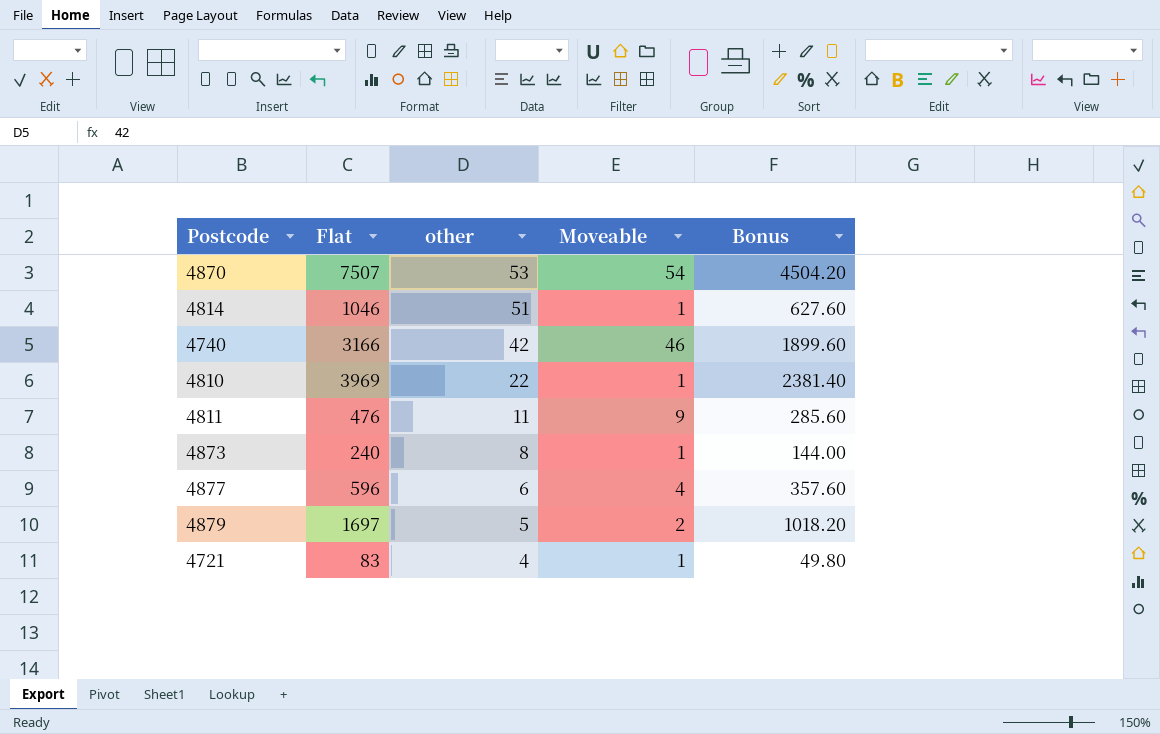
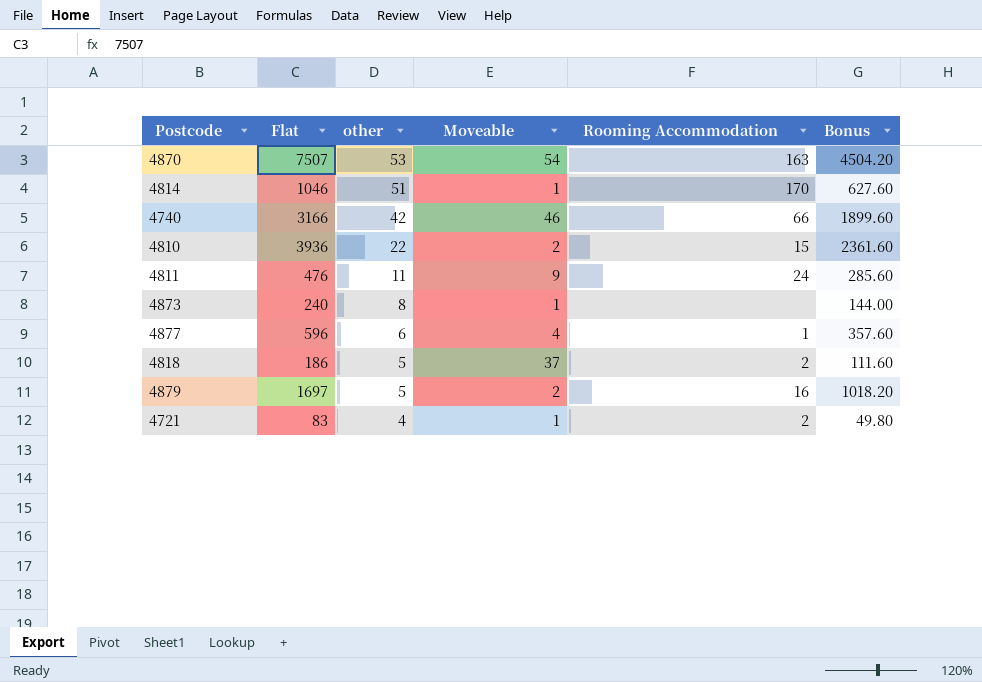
column Rooming Accommodation | position: none -> 5
4810 | Flat: 3969 -> 3936
4810 | Moveable: 1 -> 2
4810 | Bonus: 2381.40 -> 2361.60
row 4818: none -> 186 | 5 | 37 | 2 | 111.60

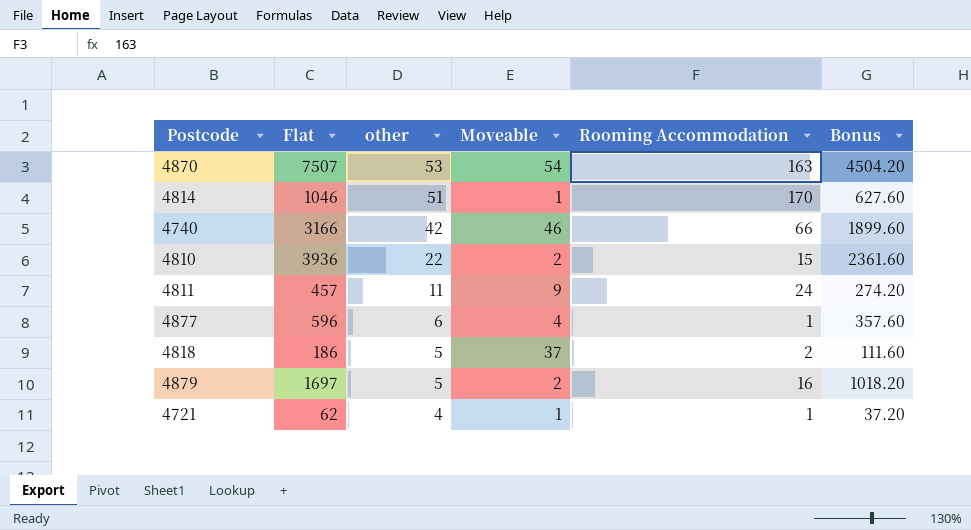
row 4873: 240 | 8 | 1 | none | 144.00 -> none
4811 | Flat: 476 -> 457
4811 | Bonus: 285.60 -> 274.20
4721 | Flat: 83 -> 62
4721 | Rooming Accommodation: 2 -> 1
4721 | Bonus: 49.80 -> 37.20

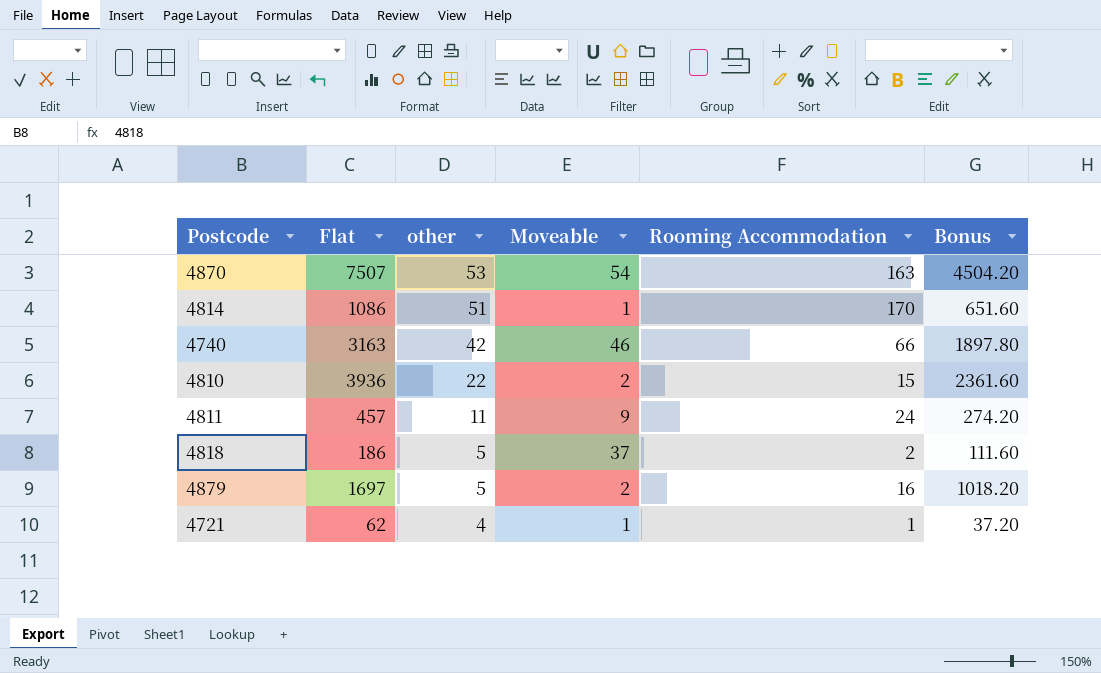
row 4877: 596 | 6 | 4 | 1 | 357.60 -> none
4814 | Flat: 1046 -> 1086
4814 | Bonus: 627.60 -> 651.60
4740 | Flat: 3166 -> 3163
4740 | Bonus: 1899.60 -> 1897.80

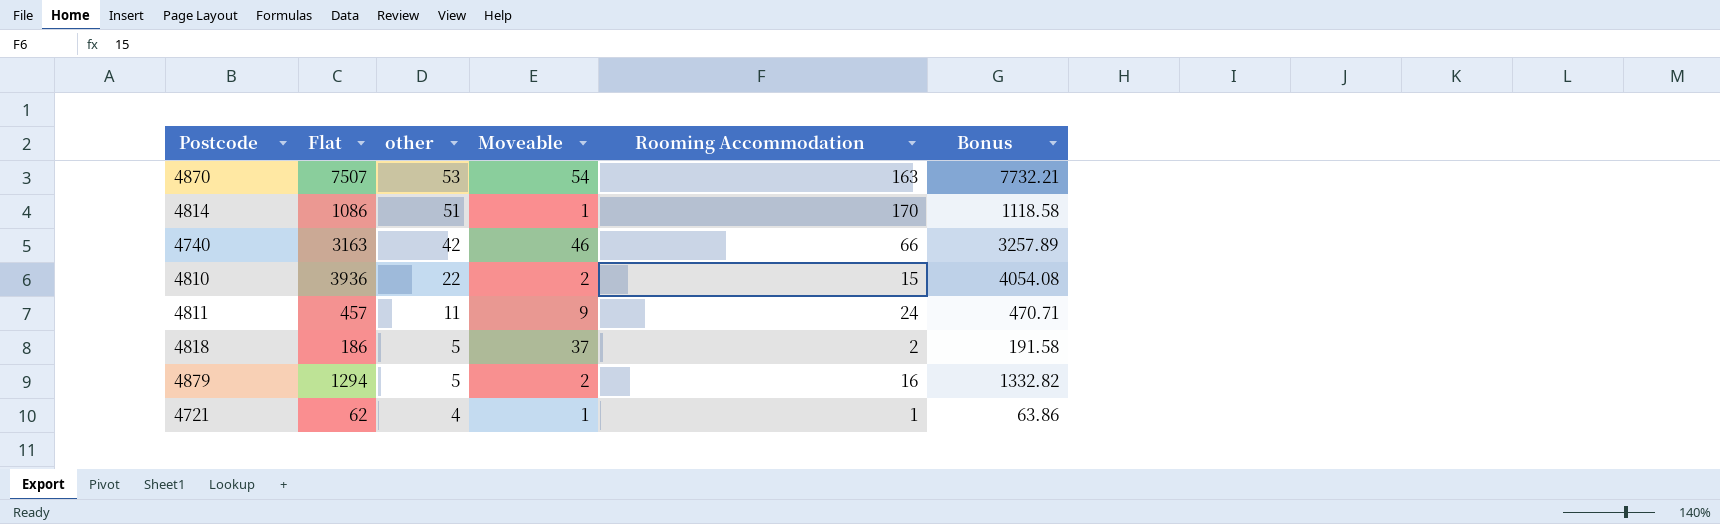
column Bonus | formula: [Flat] * 0.6 -> [Flat] * 1.03
4879 | Flat: 1697 -> 1294

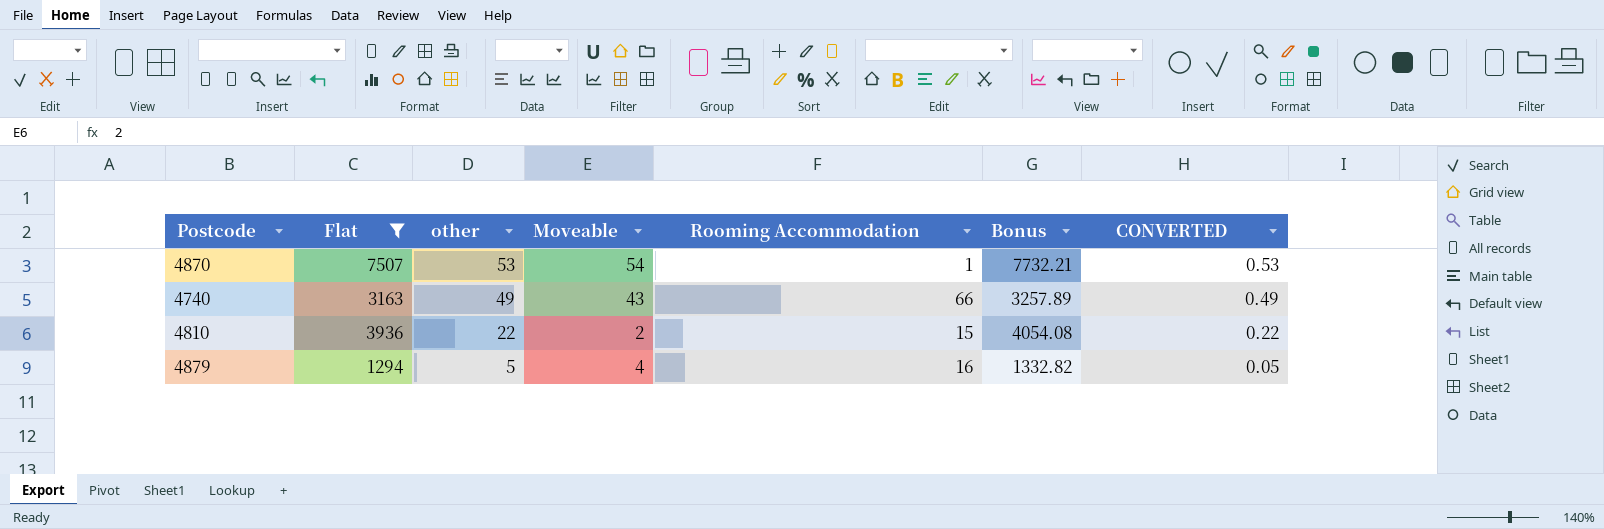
filter: none -> Flat >= 1294
column CONVERTED | formula: none -> [other] * 0.01
4870 | Rooming Accommodation: 163 -> 1
4740 | other: 42 -> 49
4740 | Moveable: 46 -> 43
4879 | Moveable: 2 -> 4

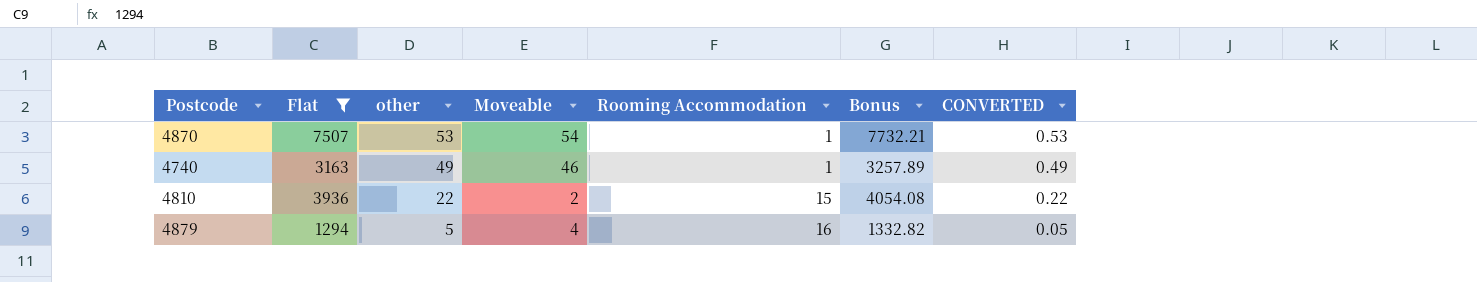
4740 | Moveable: 43 -> 46
4740 | Rooming Accommodation: 66 -> 1

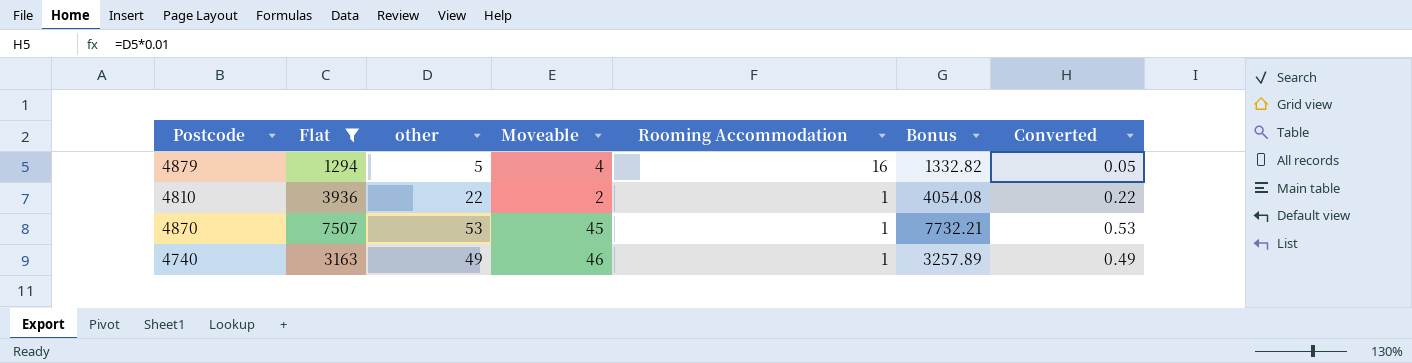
row order: other descending -> Rooming Accommodation descending
column name: CONVERTED -> Converted
4810 | Rooming Accommodation: 15 -> 1
4870 | Moveable: 54 -> 45

